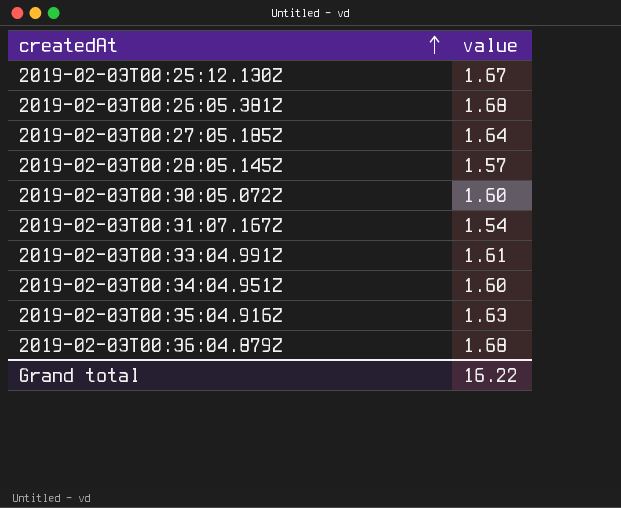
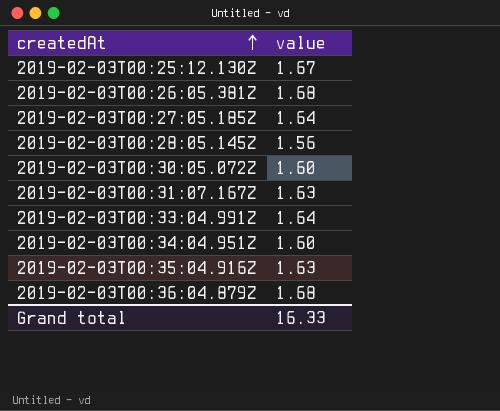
2019-02-03T00:28:05.145Z | value: 1.57 -> 1.56
2019-02-03T00:31:07.167Z | value: 1.54 -> 1.63
2019-02-03T00:33:04.991Z | value: 1.61 -> 1.64
Grand total | value: 16.22 -> 16.33

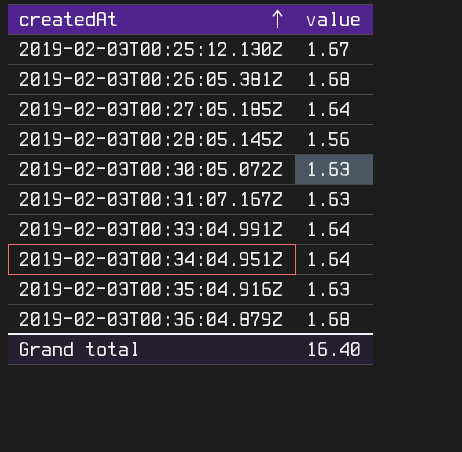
2019-02-03T00:30:05.072Z | value: 1.60 -> 1.63
2019-02-03T00:34:04.951Z | value: 1.60 -> 1.64
Grand total | value: 16.33 -> 16.40

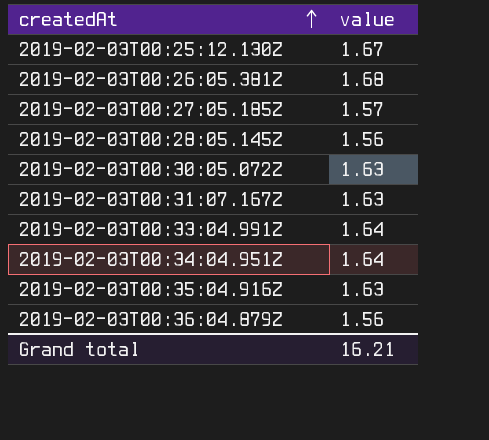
2019-02-03T00:27:05.185Z | value: 1.64 -> 1.57
2019-02-03T00:36:04.879Z | value: 1.68 -> 1.56
Grand total | value: 16.40 -> 16.21

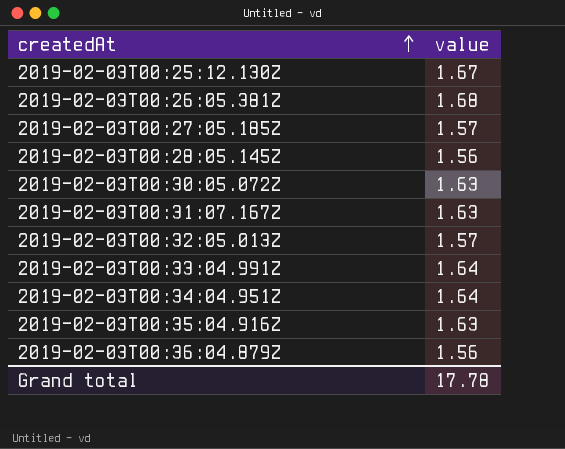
row 2019-02-03T00:32:05.013Z: none -> 1.57
Grand total | value: 16.21 -> 17.78

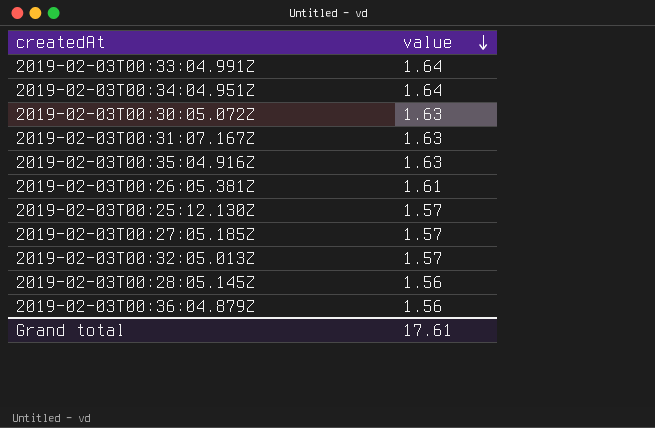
row order: createdAt ascending -> value descending
2019-02-03T00:26:05.381Z | value: 1.68 -> 1.61
2019-02-03T00:25:12.130Z | value: 1.67 -> 1.57
Grand total | value: 17.78 -> 17.61

